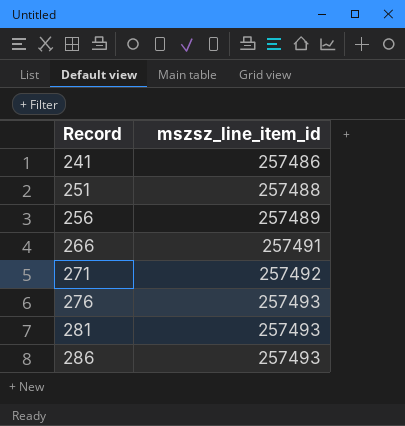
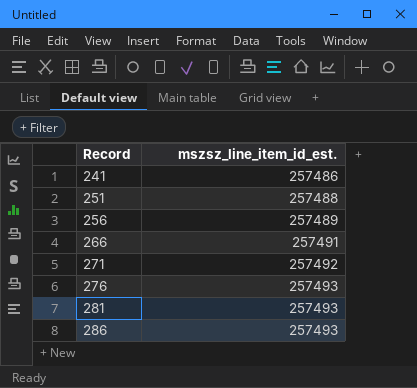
column name: mszsz_line_item_id -> mszsz_line_item_id_est.

